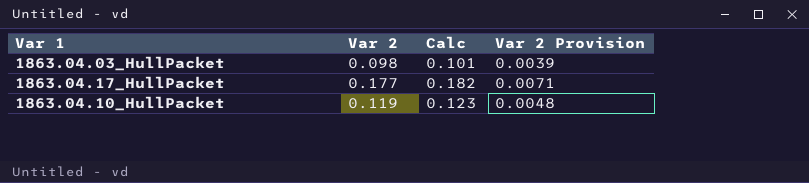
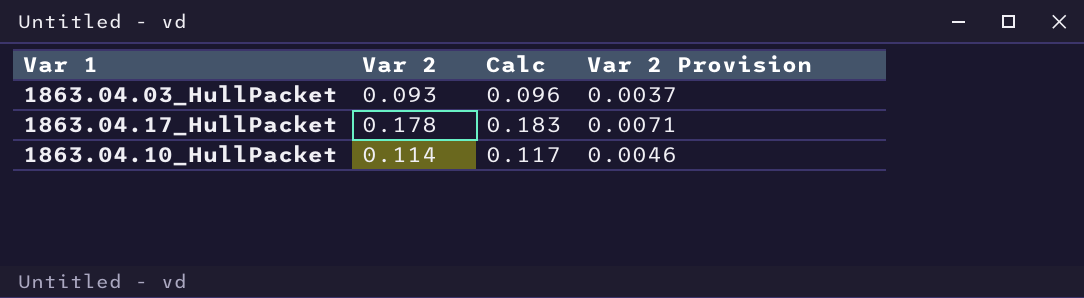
1863.04.03_HullPacket | Var 2: 0.098 -> 0.093
1863.04.03_HullPacket | Calc: 0.101 -> 0.096
1863.04.03_HullPacket | Var 2 Provision: 0.0039 -> 0.0037
1863.04.17_HullPacket | Var 2: 0.177 -> 0.178
1863.04.17_HullPacket | Calc: 0.182 -> 0.183
1863.04.10_HullPacket | Var 2: 0.119 -> 0.114
1863.04.10_HullPacket | Calc: 0.123 -> 0.117
1863.04.10_HullPacket | Var 2 Provision: 0.0048 -> 0.0046

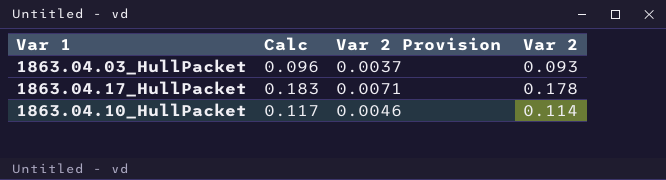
column Var 2 | position: 2 -> 4

